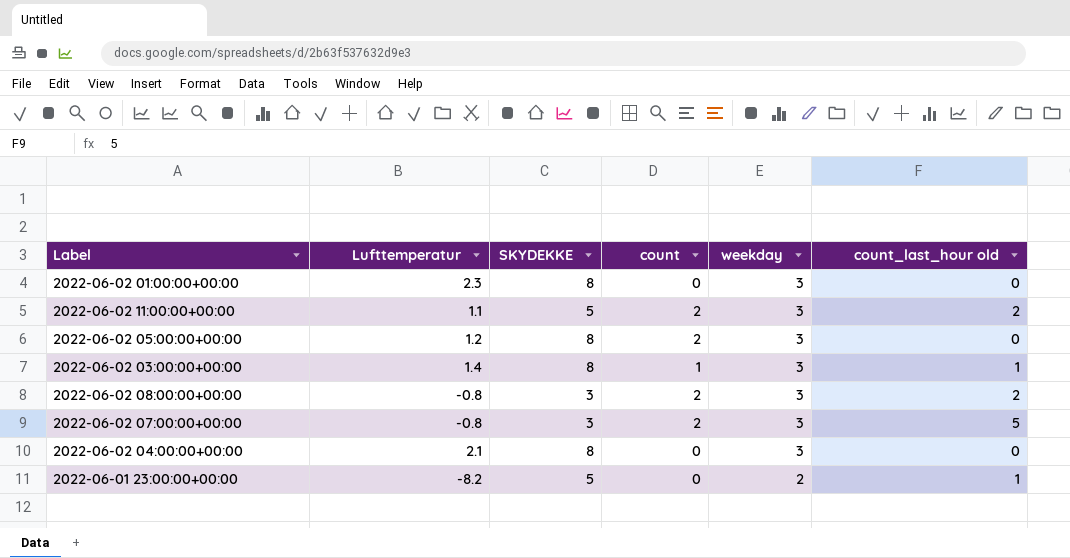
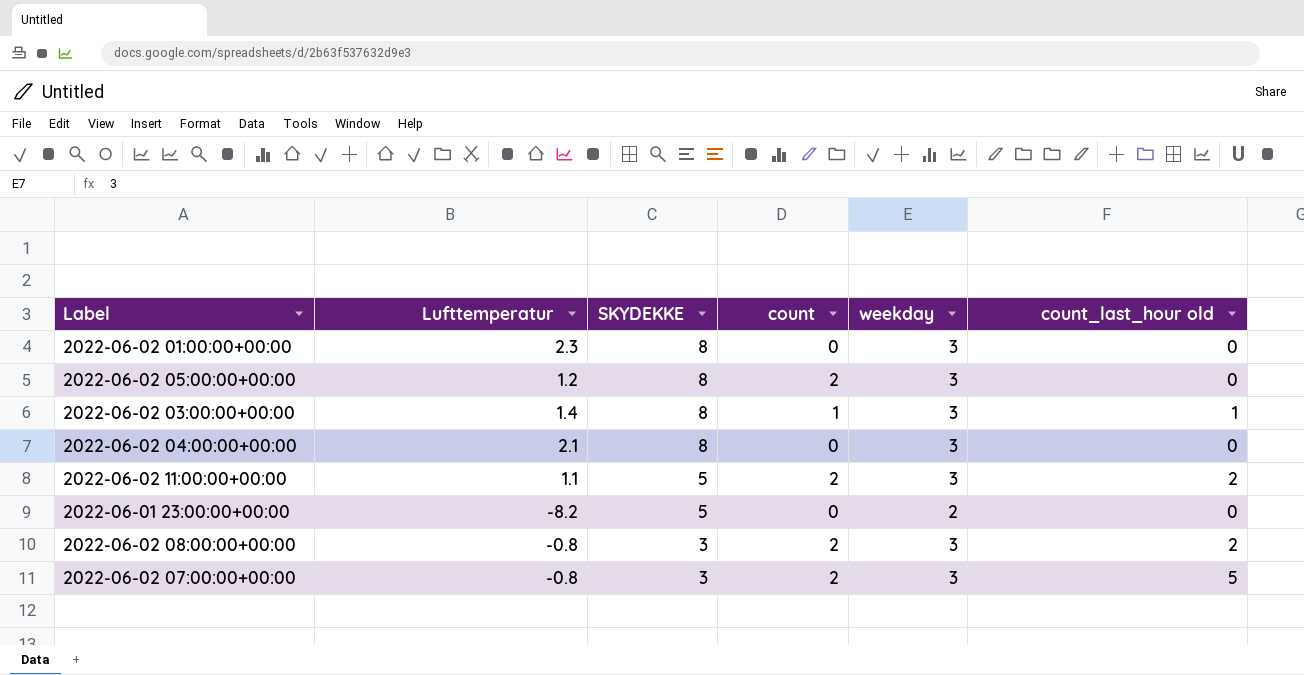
row order: weekday descending -> SKYDEKKE descending
2022-06-01 23:00:00+00:00 | count_last_hour old: 1 -> 0

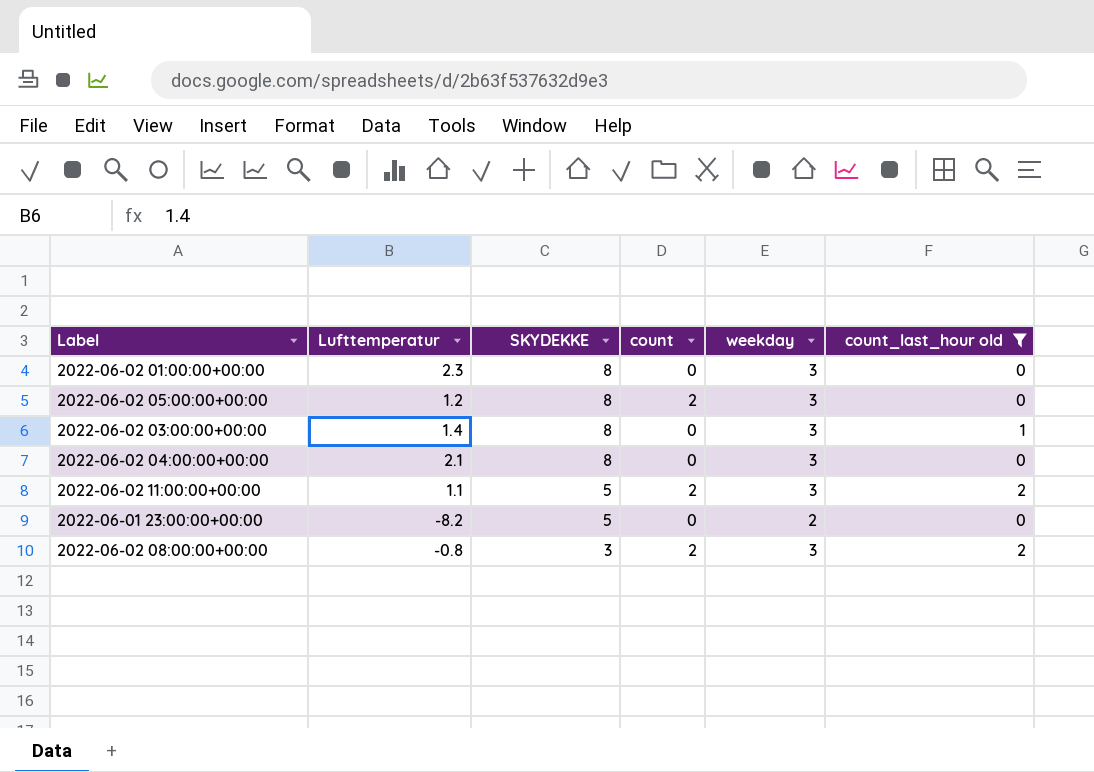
filter: none -> count_last_hour old != 5
2022-06-02 03:00:00+00:00 | count: 1 -> 0

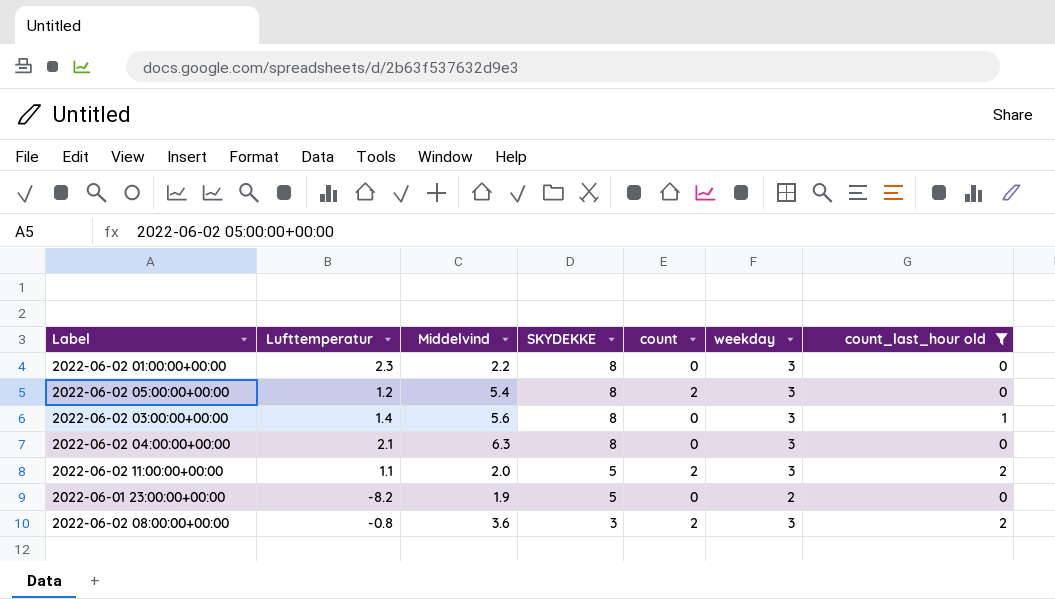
column Middelvind | position: none -> 3

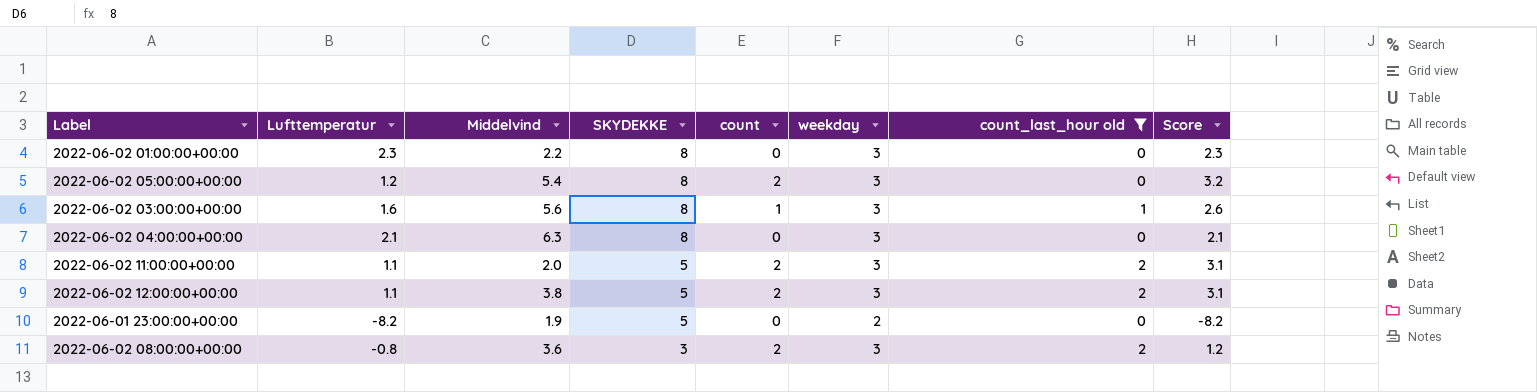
column Score | formula: none -> [Lufttemperatur] + [count]
2022-06-02 03:00:00+00:00 | Lufttemperatur: 1.4 -> 1.6
2022-06-02 03:00:00+00:00 | count: 0 -> 1
row 2022-06-02 12:00:00+00:00: none -> 1.1 | 3.8 | 5 | 2 | 3 | 2 | 3.1

